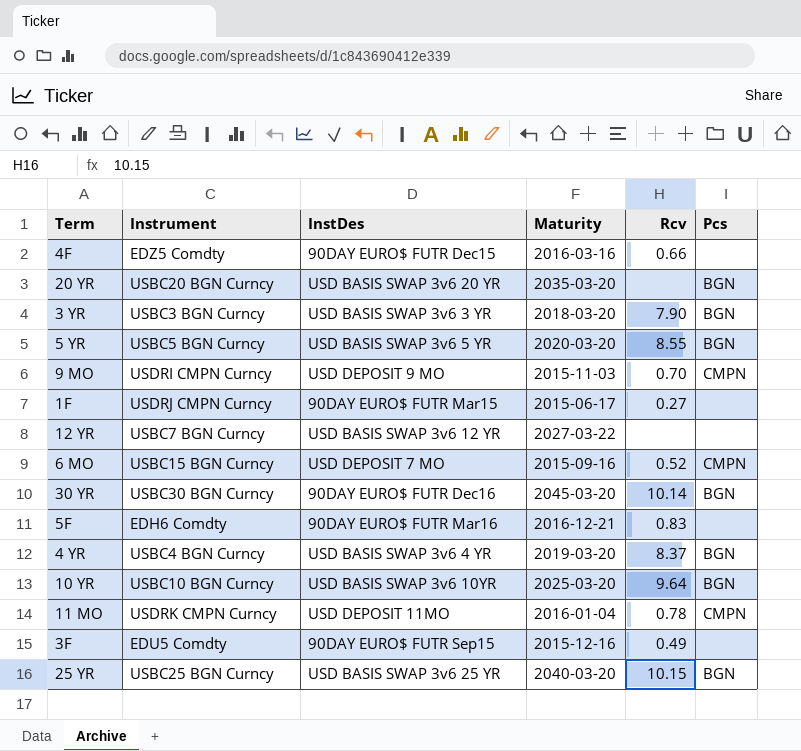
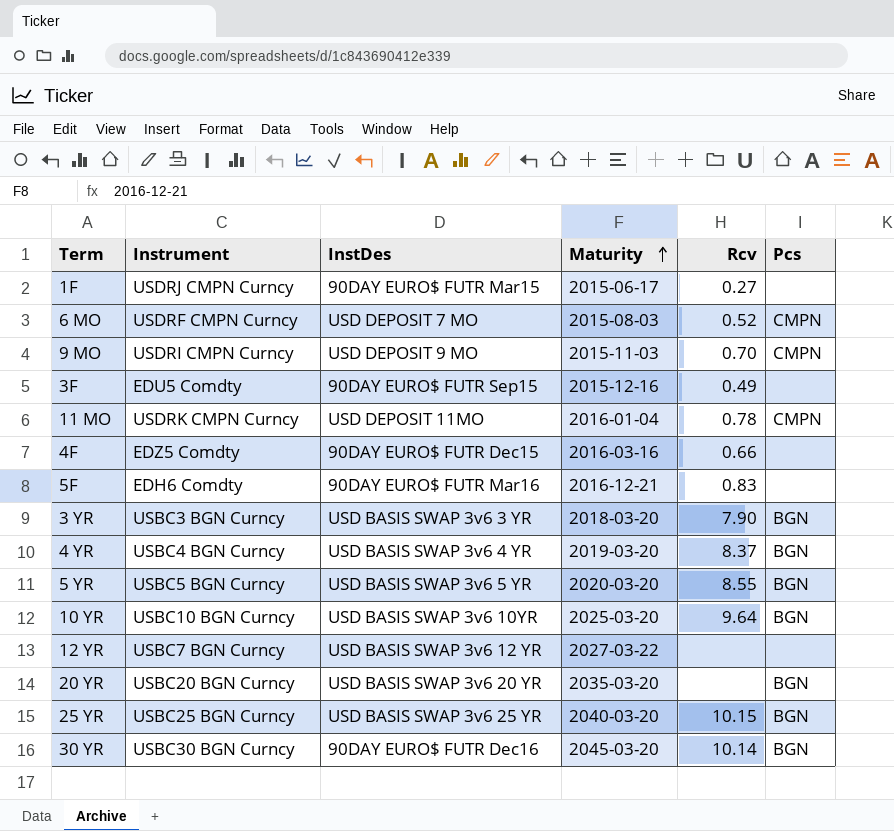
row order: none -> Maturity ascending
6 MO | Instrument: USBC15 BGN Curncy -> USDRF CMPN Curncy
6 MO | Maturity: 2015-09-16 -> 2015-08-03

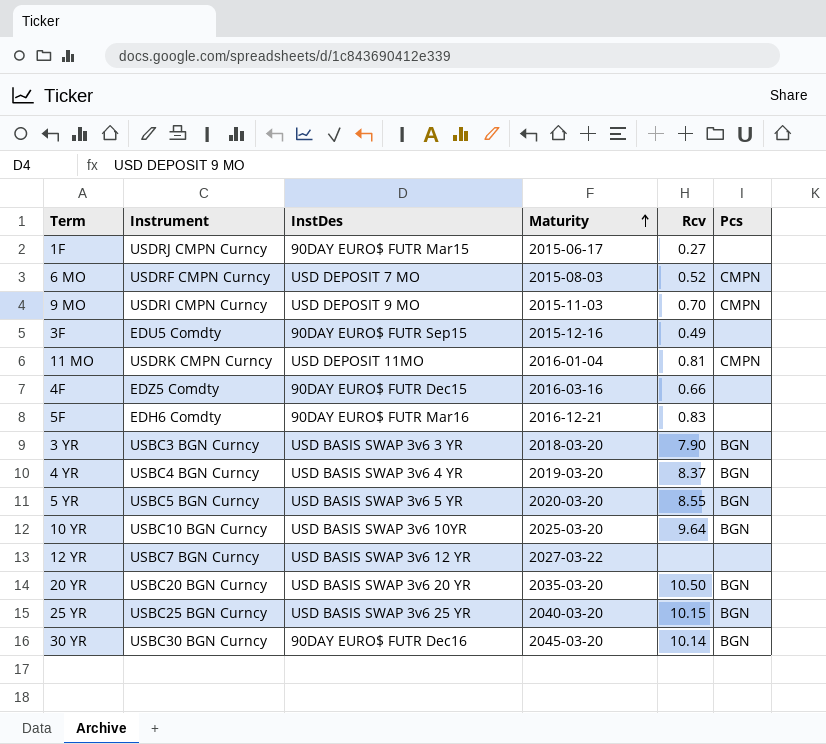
11 MO | Rcv: 0.78 -> 0.81
20 YR | Rcv: none -> 10.50

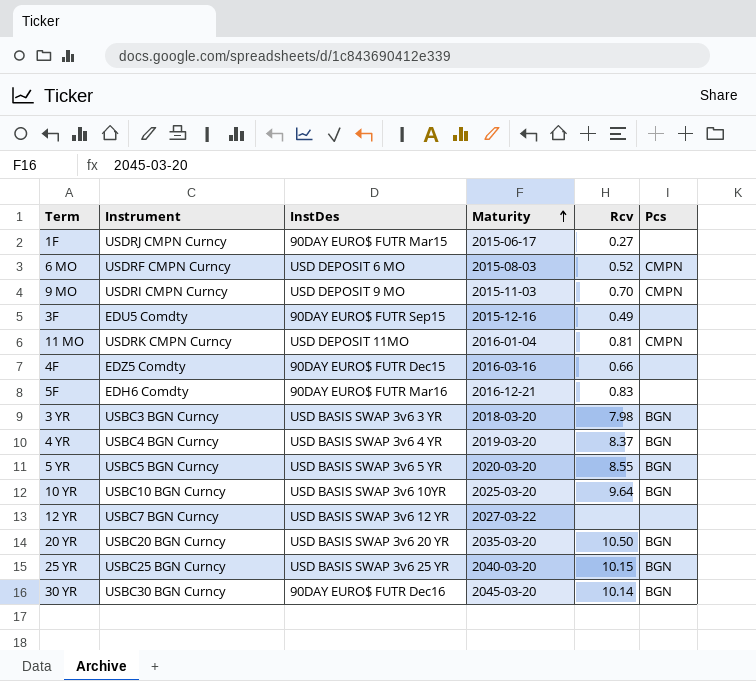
6 MO | InstDes: USD DEPOSIT 7 MO -> USD DEPOSIT 6 MO
3 YR | Rcv: 7.90 -> 7.98

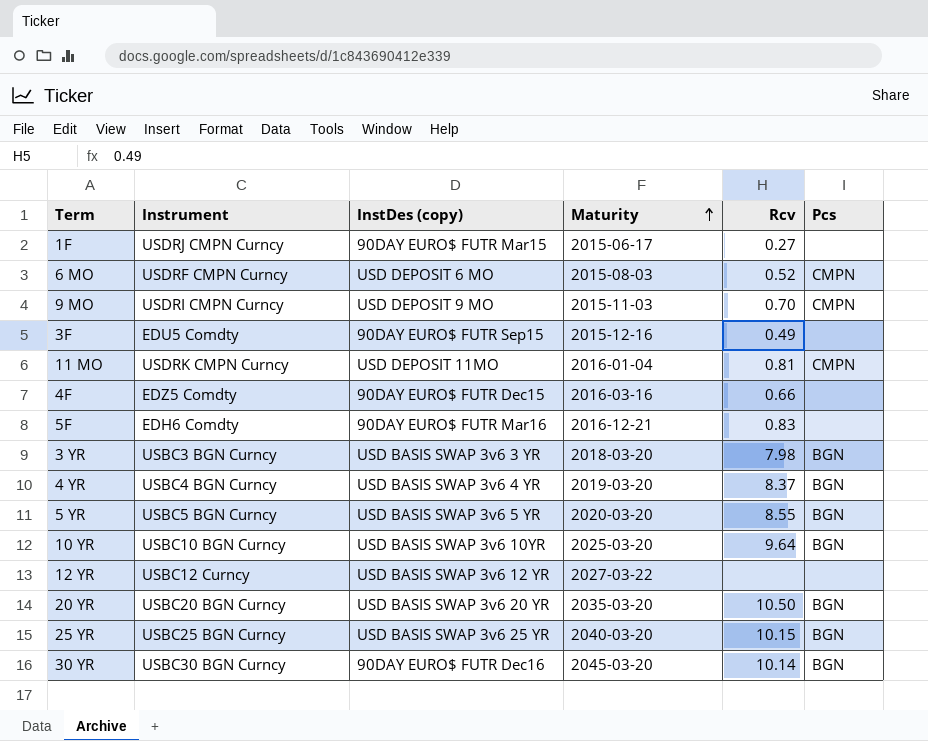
column name: InstDes -> InstDes (copy)
12 YR | Instrument: USBC7 BGN Curncy -> USBC12 Curncy

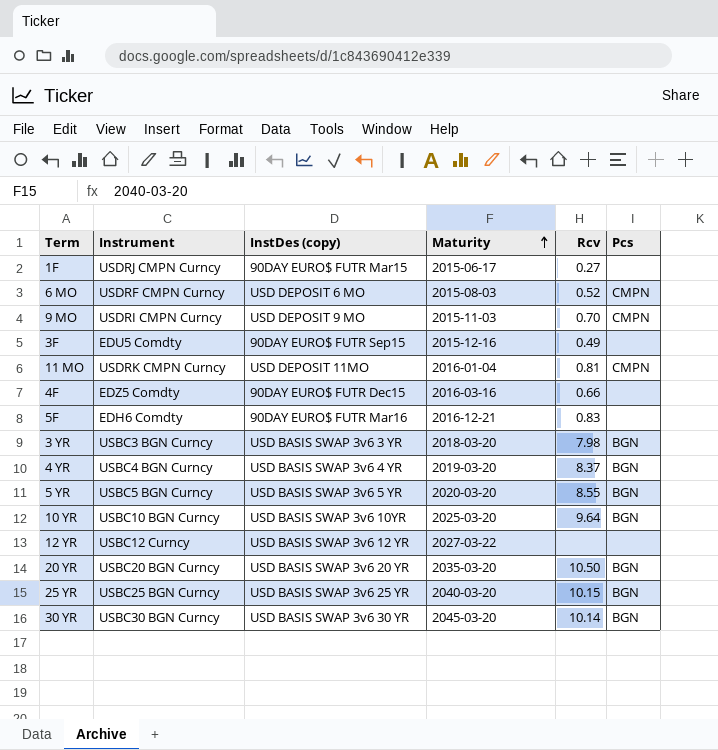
30 YR | InstDes (copy): 90DAY EURO$ FUTR Dec16 -> USD BASIS SWAP 3v6 30 YR

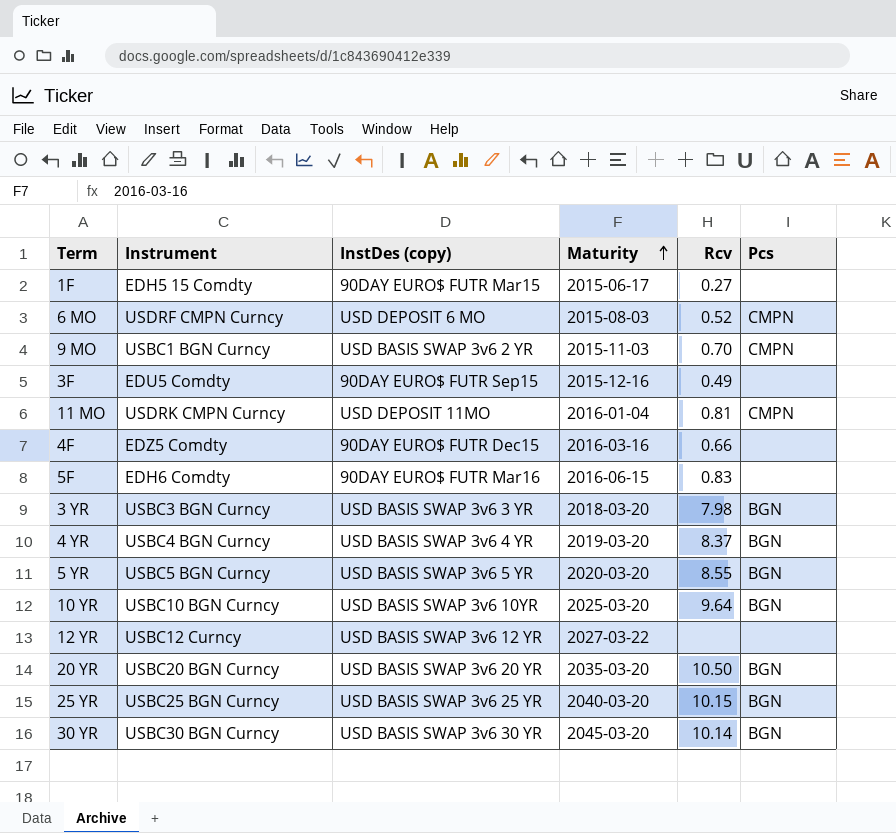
1F | Instrument: USDRJ CMPN Curncy -> EDH5 15 Comdty
9 MO | Instrument: USDRI CMPN Curncy -> USBC1 BGN Curncy
9 MO | InstDes (copy): USD DEPOSIT 9 MO -> USD BASIS SWAP 3v6 2 YR
5F | Maturity: 2016-12-21 -> 2016-06-15

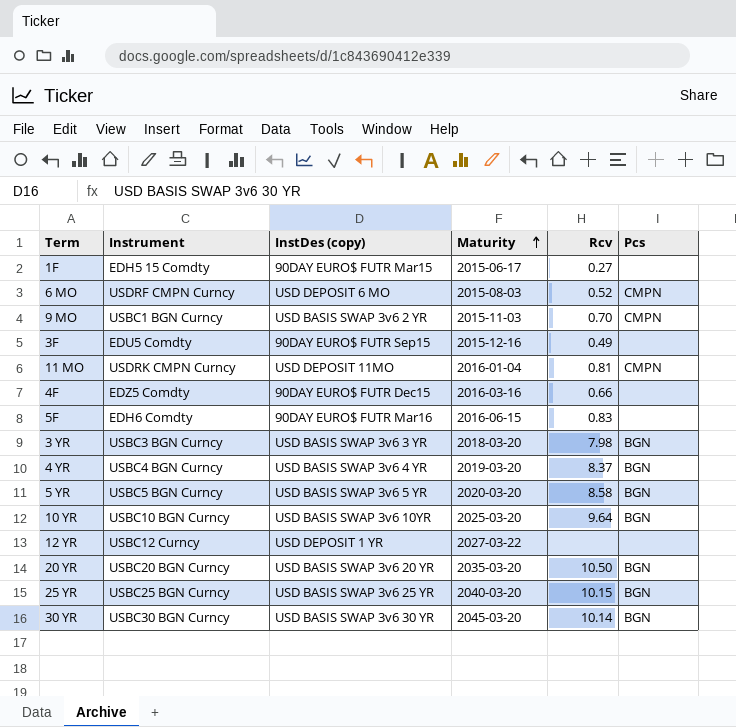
5 YR | Rcv: 8.55 -> 8.58
12 YR | InstDes (copy): USD BASIS SWAP 3v6 12 YR -> USD DEPOSIT 1 YR

